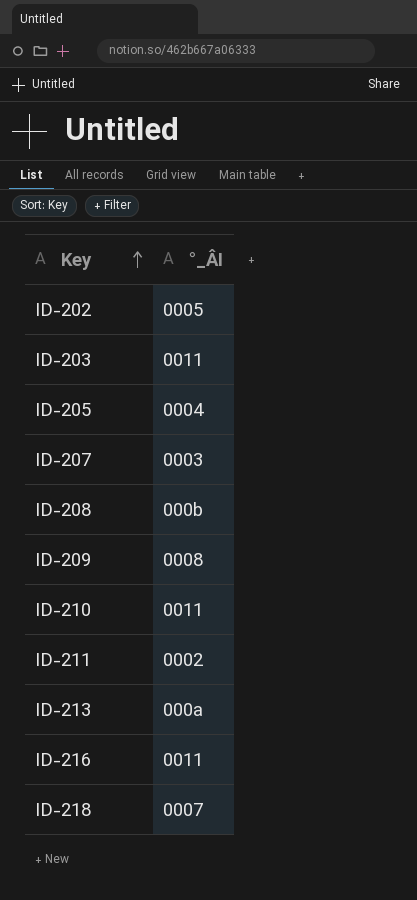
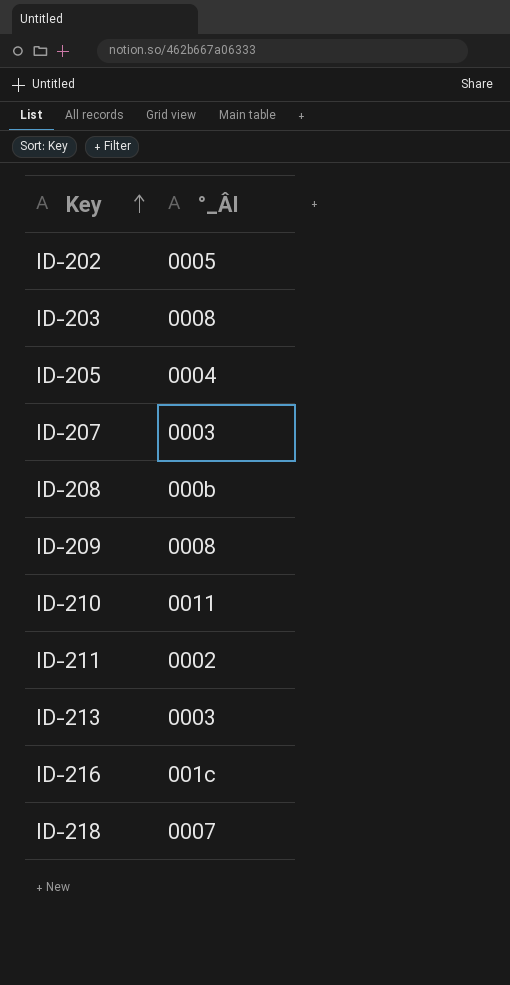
ID-203 | °_ÂI: 0011 -> 0008
ID-213 | °_ÂI: 000a -> 0003
ID-216 | °_ÂI: 0011 -> 001c

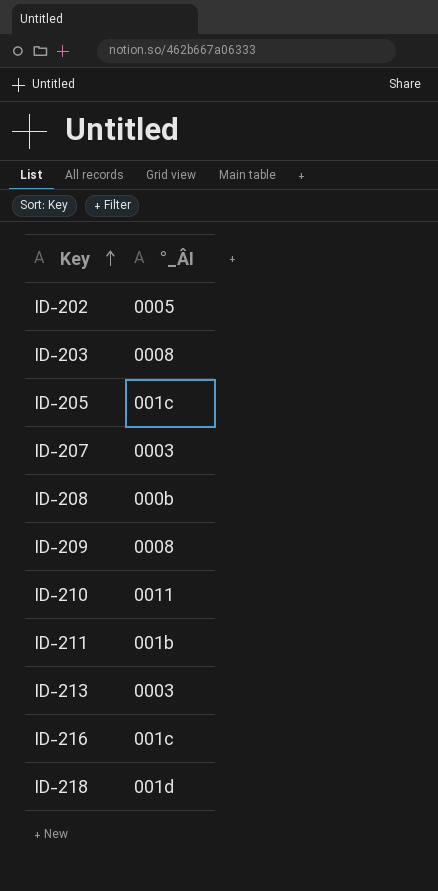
ID-205 | °_ÂI: 0004 -> 001c
ID-211 | °_ÂI: 0002 -> 001b
ID-218 | °_ÂI: 0007 -> 001d

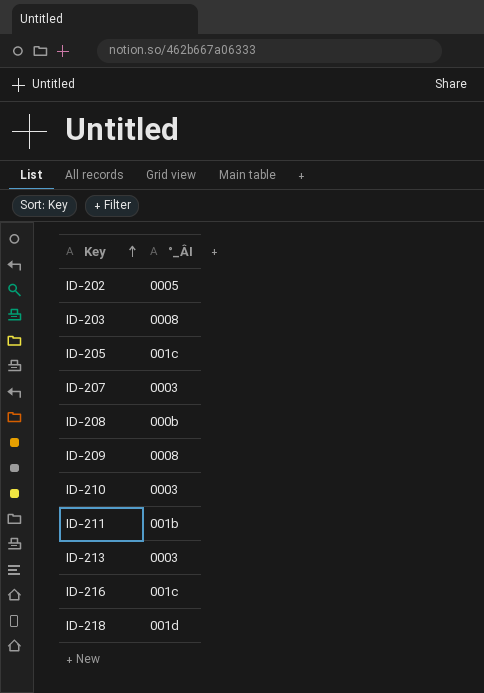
ID-210 | °_ÂI: 0011 -> 0003

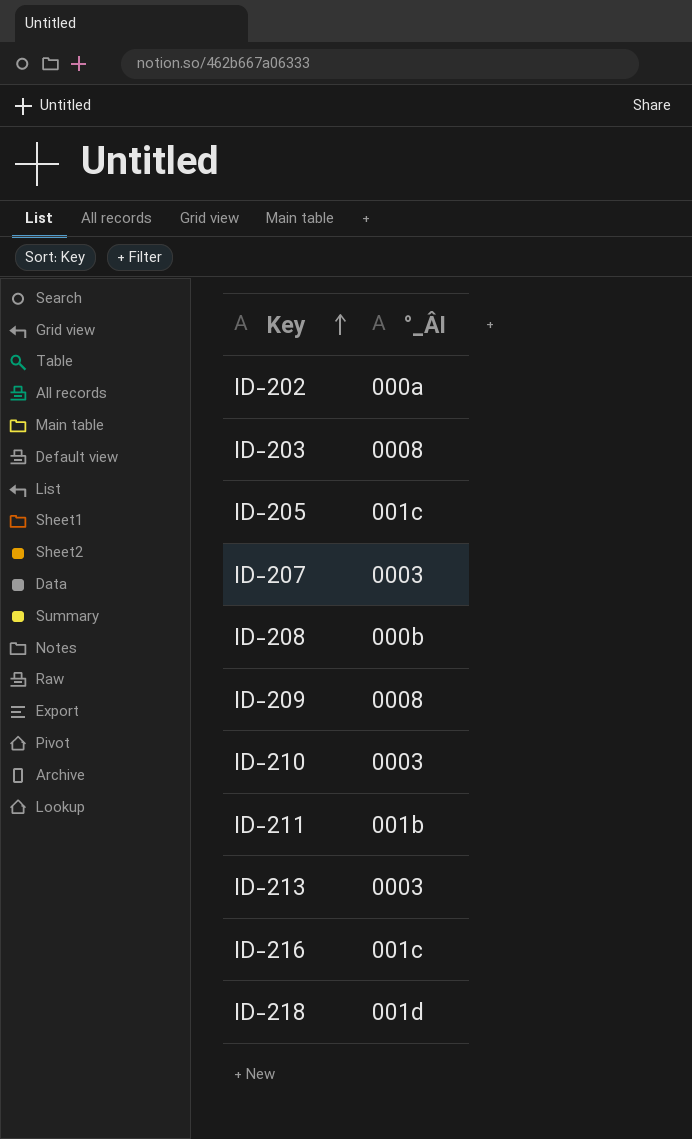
ID-202 | °_ÂI: 0005 -> 000a

